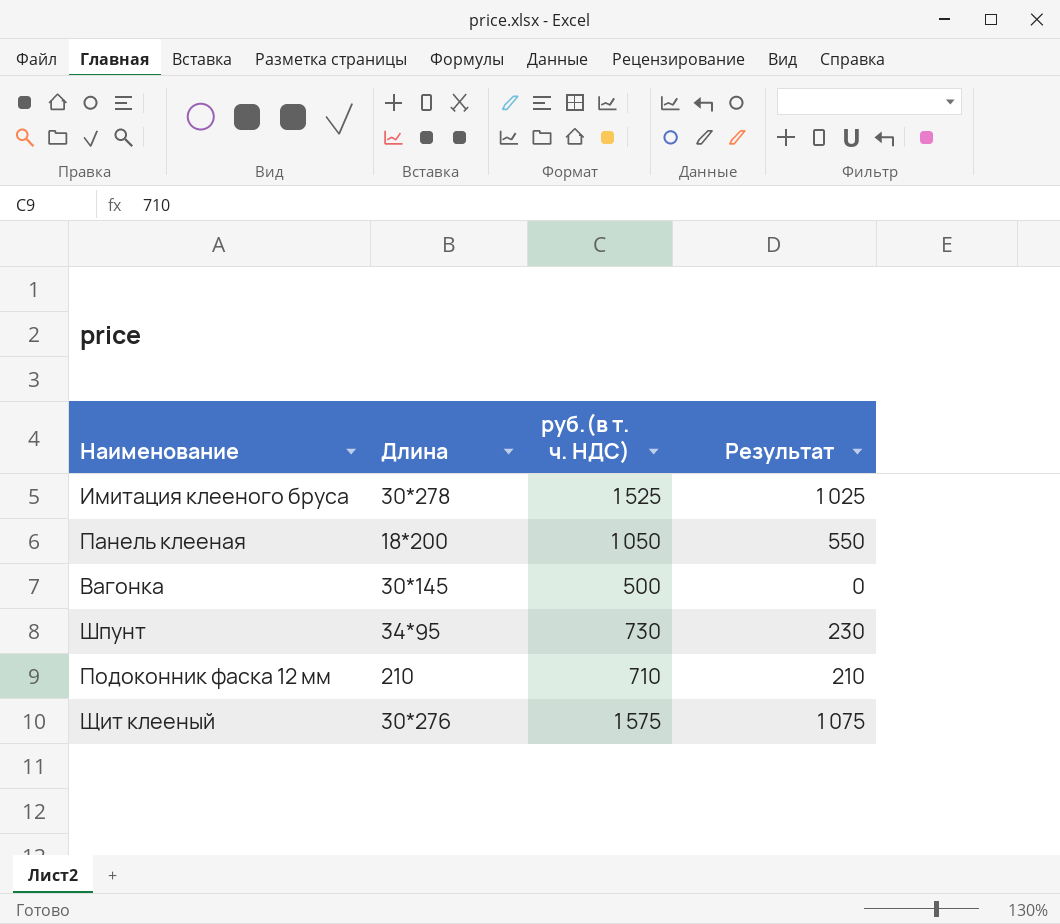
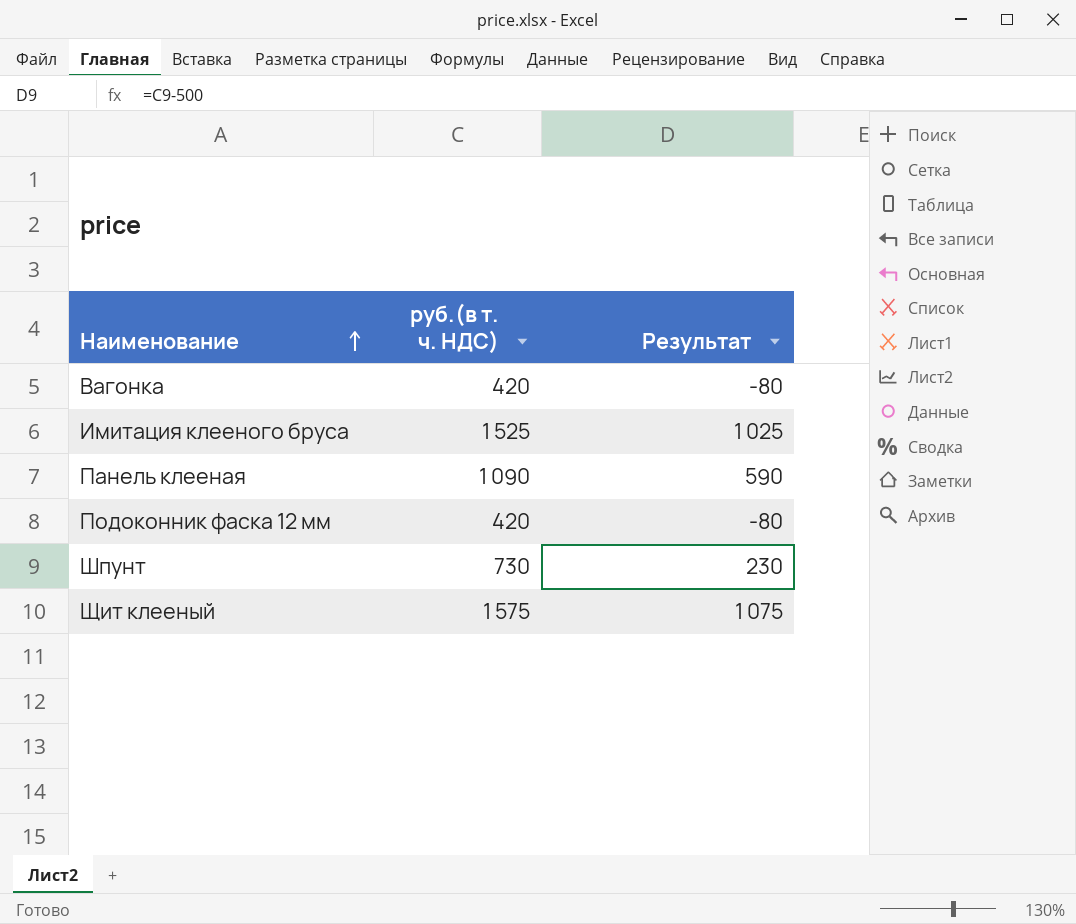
row order: none -> Наименование ascending
column Длина | position: 2 -> none
Вагонка | руб.(в т. ч. НДС): 500 -> 420
Вагонка | Результат: 0 -> -80
Панель клееная | руб.(в т. ч. НДС): 1 050 -> 1 090
Панель клееная | Результат: 550 -> 590
Подоконник фаска 12 мм | руб.(в т. ч. НДС): 710 -> 420
Подоконник фаска 12 мм | Результат: 210 -> -80

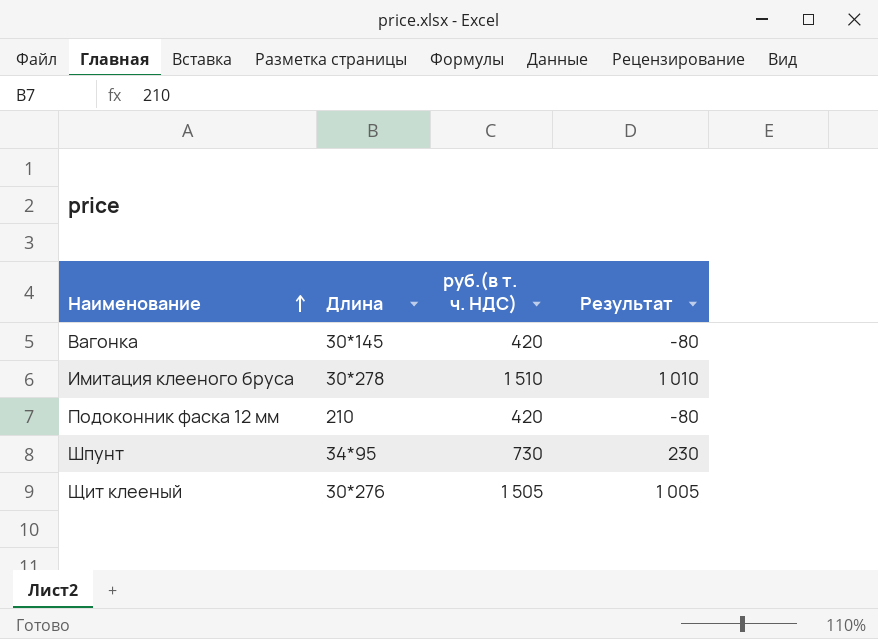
column Длина | position: none -> 2
row Панель клееная: 1 090 | 590 -> none
Имитация клееного бруса | руб.(в т. ч. НДС): 1 525 -> 1 510
Имитация клееного бруса | Результат: 1 025 -> 1 010
Щит клееный | руб.(в т. ч. НДС): 1 575 -> 1 505
Щит клееный | Результат: 1 075 -> 1 005

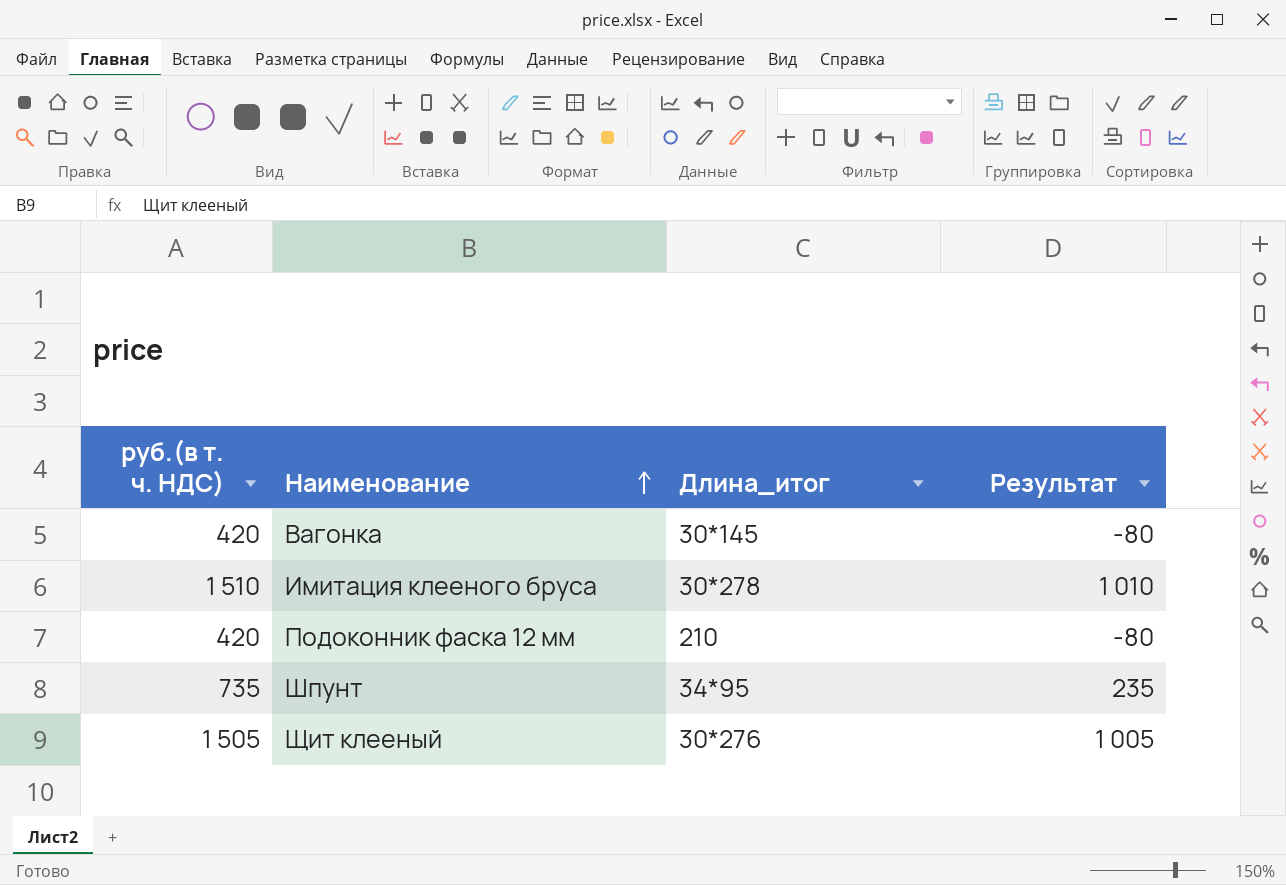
column руб.(в т. ч. НДС) | position: 3 -> 1
column name: Длина -> Длина_итог
Шпунт | руб.(в т. ч. НДС): 730 -> 735
Шпунт | Результат: 230 -> 235

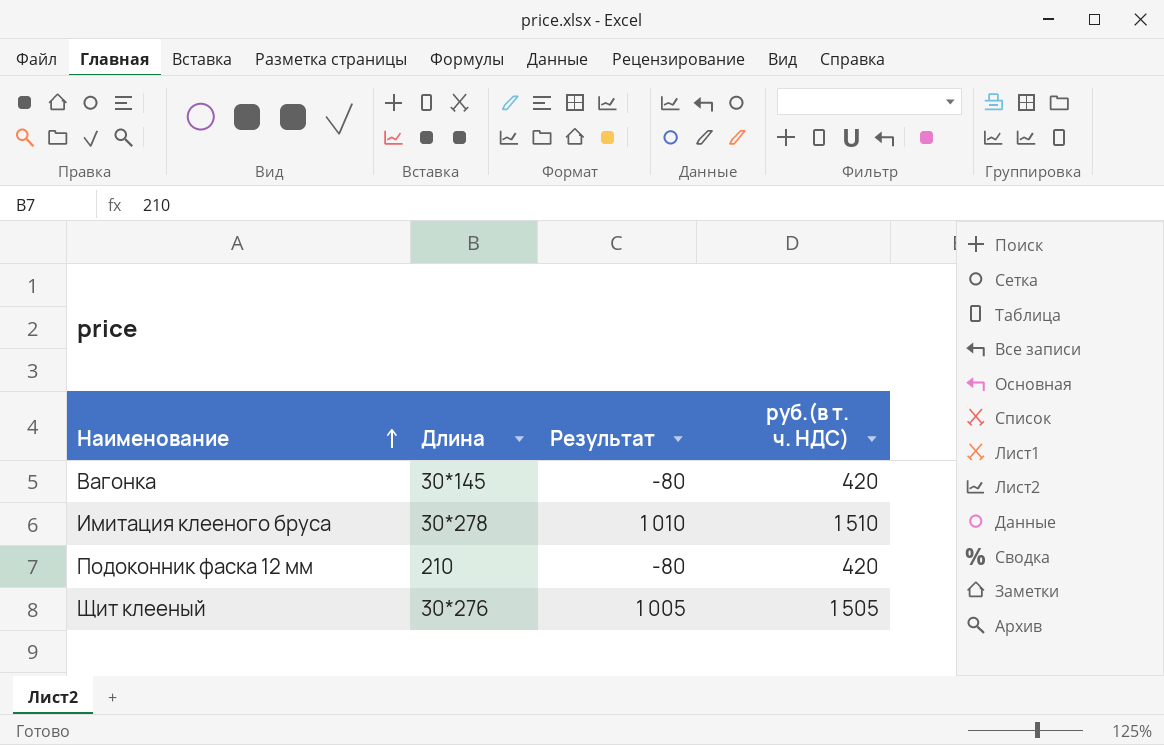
column name: Длина_итог -> Длина
column руб.(в т. ч. НДС) | position: 1 -> 4
row Шпунт: 735 | 34*95 | 235 -> none

